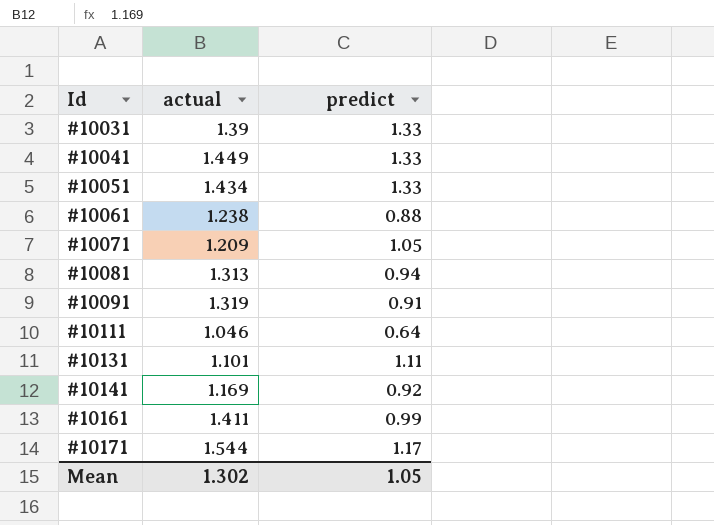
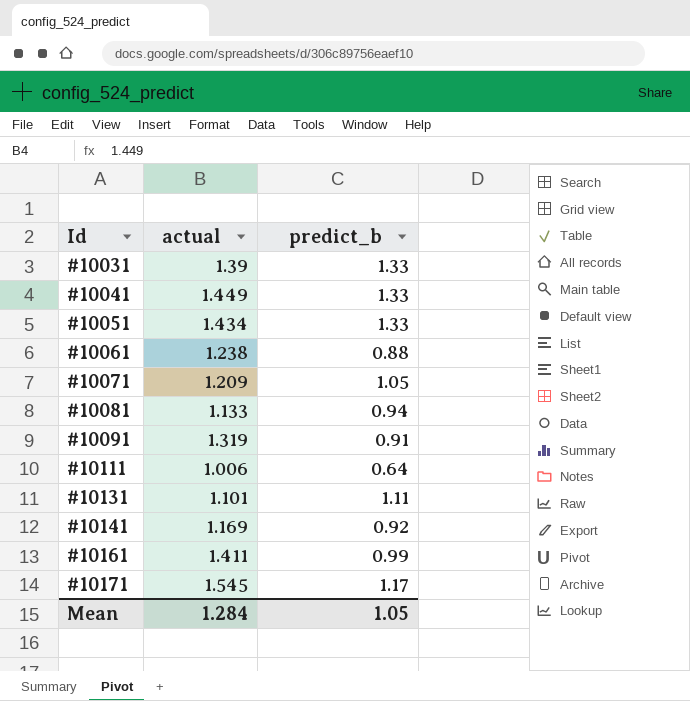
column name: predict -> predict_b
#10081 | actual: 1.313 -> 1.133
#10111 | actual: 1.046 -> 1.006
#10171 | actual: 1.544 -> 1.545
Mean | actual: 1.302 -> 1.284

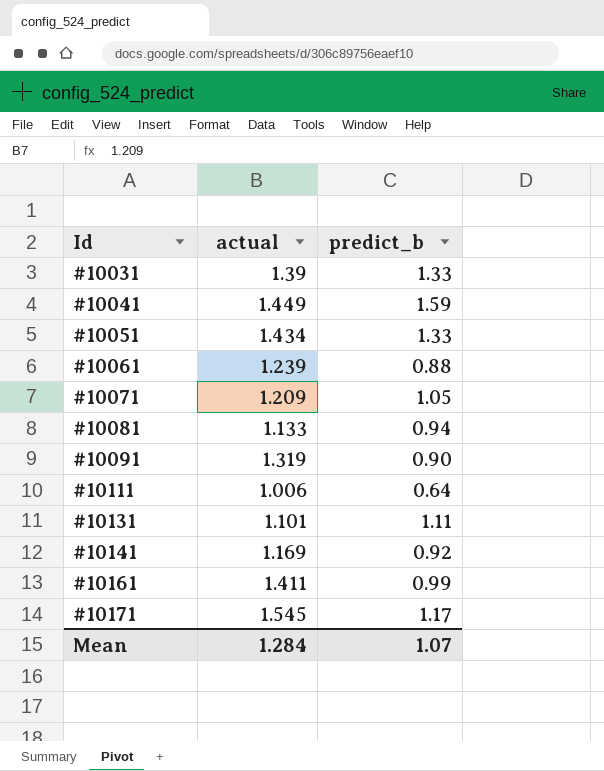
#10041 | predict_b: 1.33 -> 1.59
#10061 | actual: 1.238 -> 1.239
#10091 | predict_b: 0.91 -> 0.90
Mean | predict_b: 1.05 -> 1.07

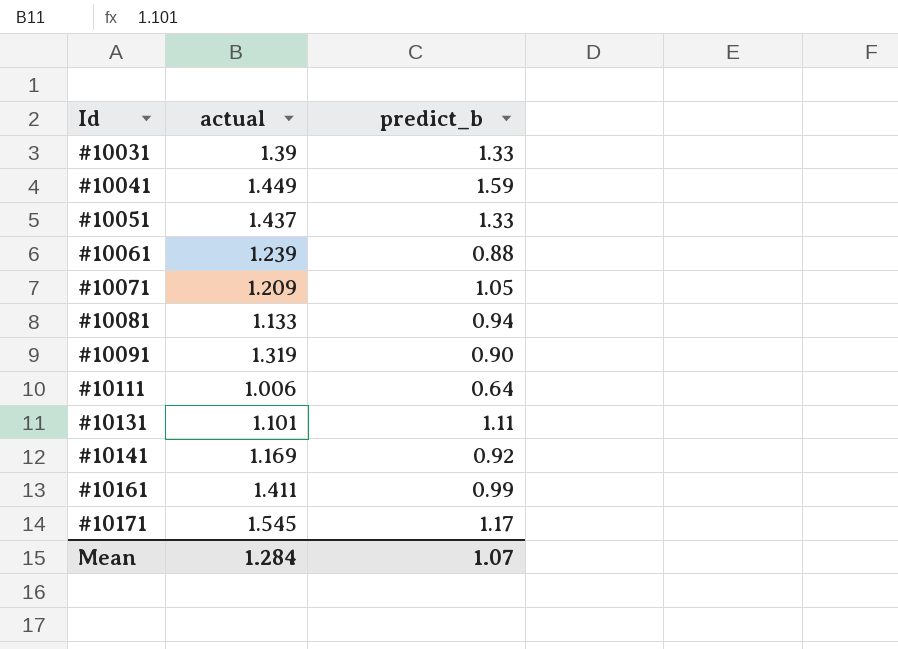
#10051 | actual: 1.434 -> 1.437

